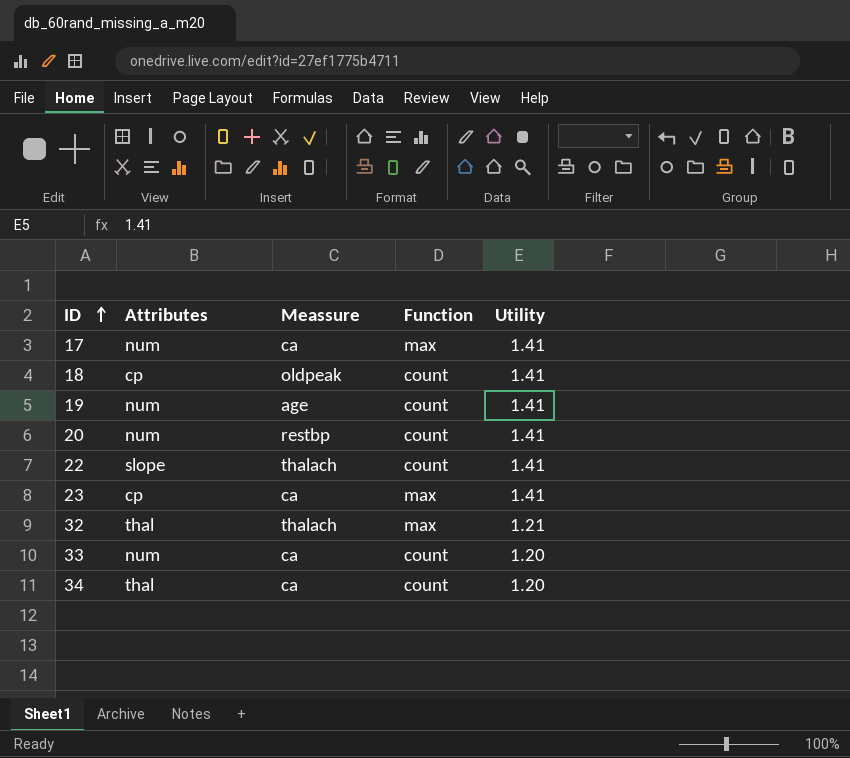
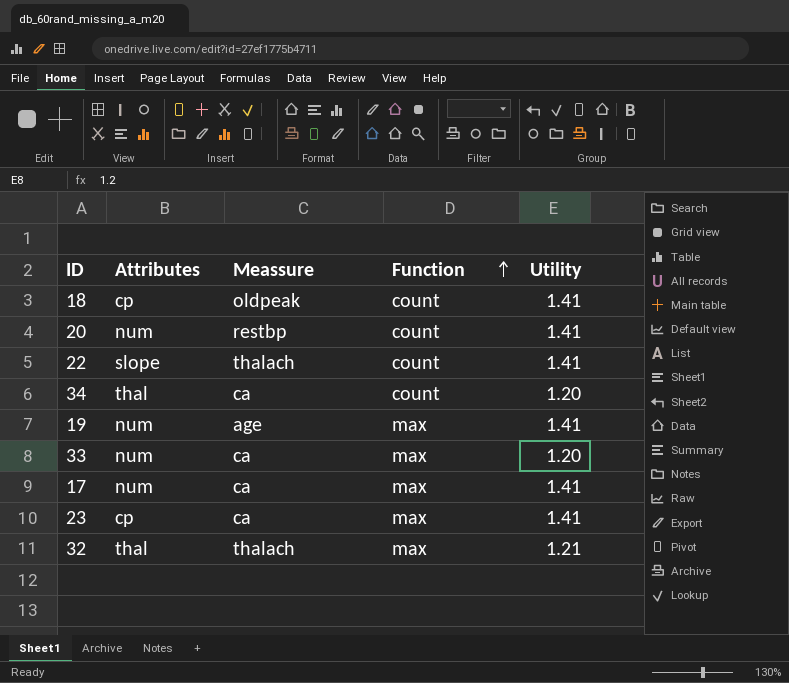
row order: ID ascending -> Function ascending
19 | Function: count -> max
33 | Function: count -> max

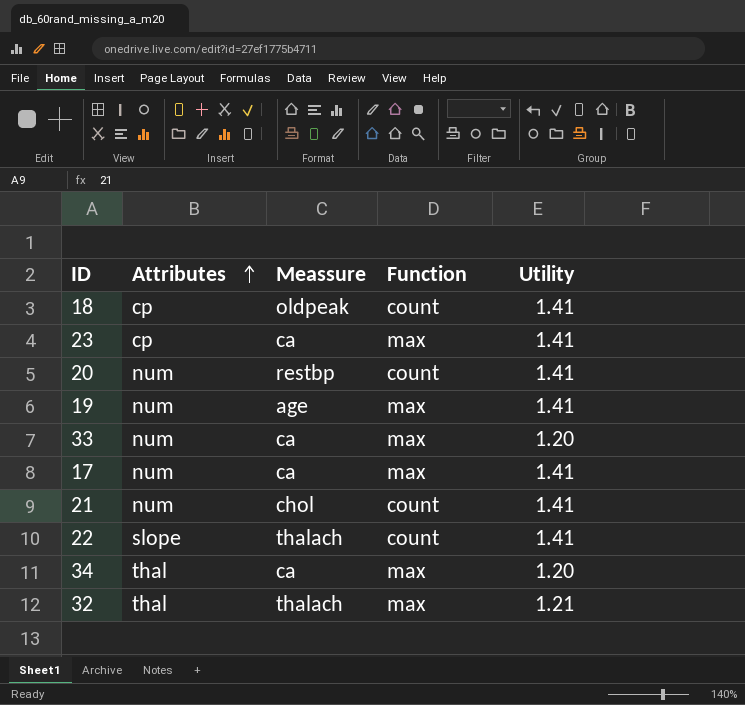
row order: Function ascending -> Attributes ascending
row 21: none -> num | chol | count | 1.41
34 | Function: count -> max

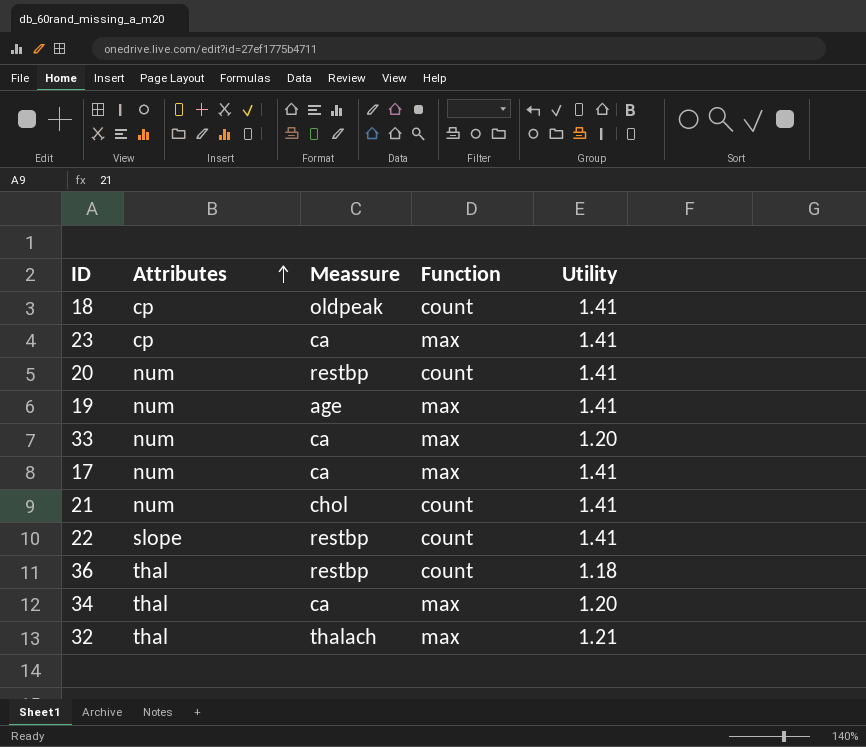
22 | Meassure: thalach -> restbp
row 36: none -> thal | restbp | count | 1.18

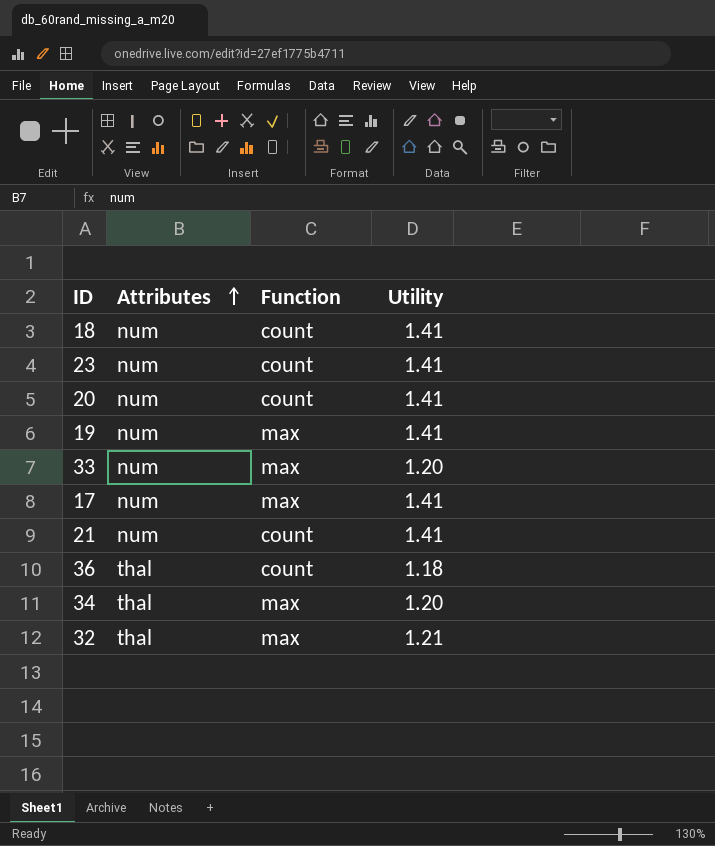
column Meassure | position: 3 -> none
row 22: slope | restbp | count | 1.41 -> none
18 | Attributes: cp -> num
23 | Attributes: cp -> num
23 | Function: max -> count

